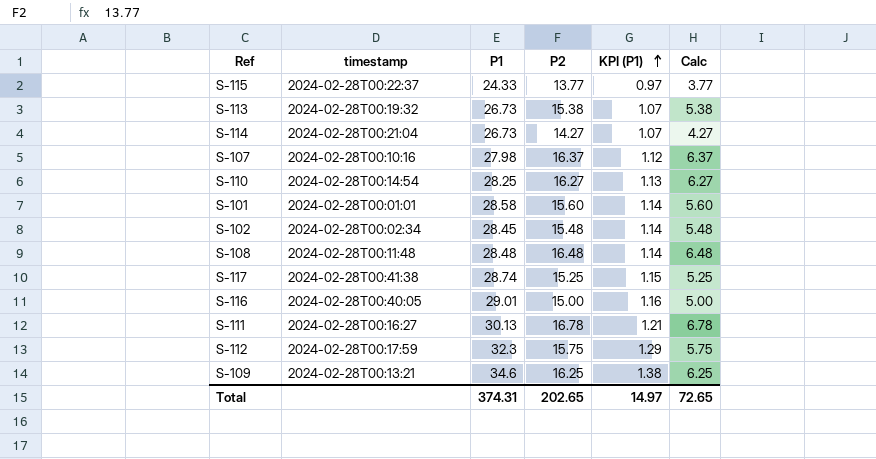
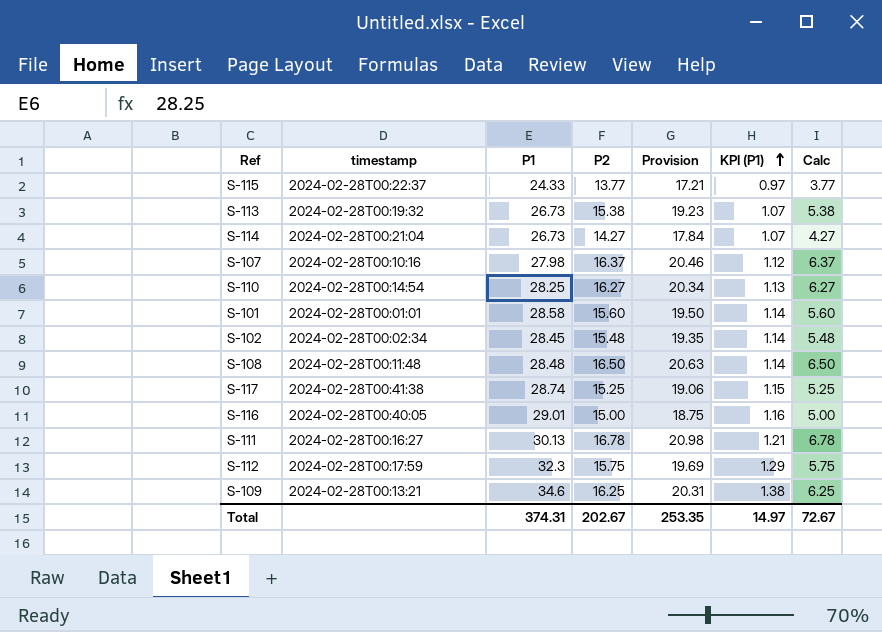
column Provision | formula: none -> [P2] * 1.25
S-108 | P2: 16.48 -> 16.50
S-108 | Calc: 6.48 -> 6.50
Total | P2: 202.65 -> 202.67
Total | Calc: 72.65 -> 72.67

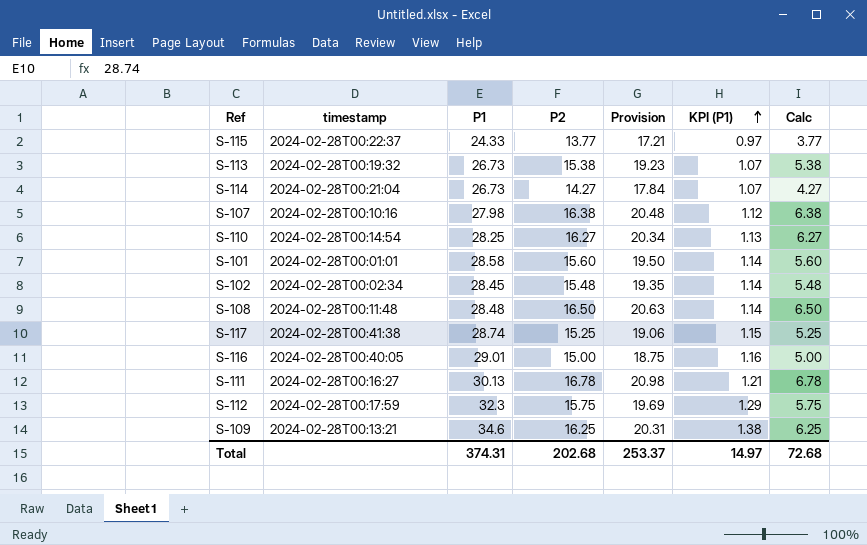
S-107 | P2: 16.37 -> 16.38
S-107 | Provision: 20.46 -> 20.48
S-107 | Calc: 6.37 -> 6.38
Total | P2: 202.67 -> 202.68
Total | Provision: 253.35 -> 253.37
Total | Calc: 72.67 -> 72.68

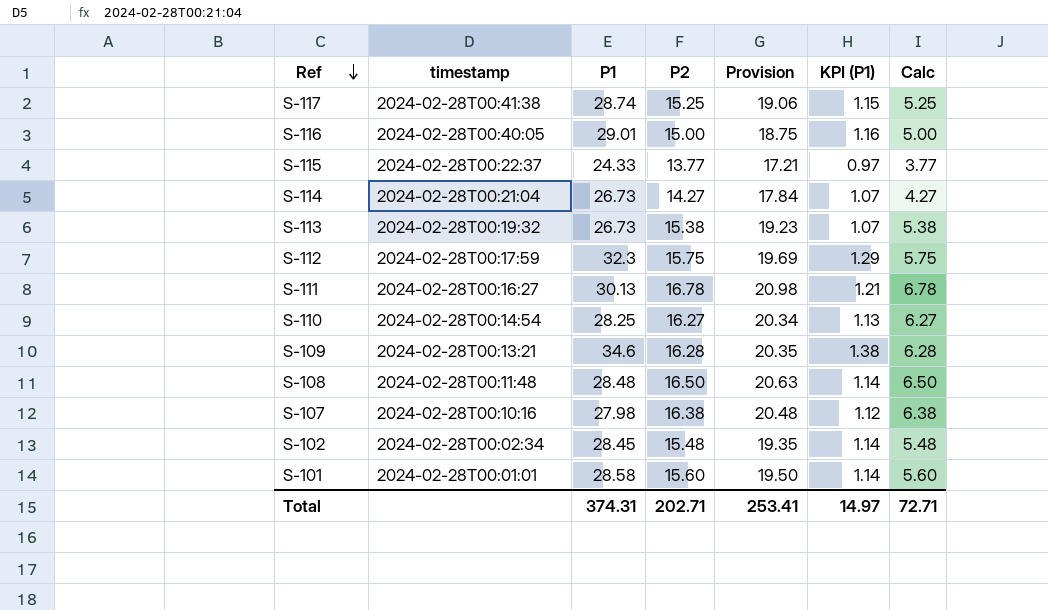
row order: KPI (P1) ascending -> Ref descending
S-109 | P2: 16.25 -> 16.28
S-109 | Provision: 20.31 -> 20.35
S-109 | Calc: 6.25 -> 6.28
Total | P2: 202.68 -> 202.71
Total | Provision: 253.37 -> 253.41
Total | Calc: 72.68 -> 72.71

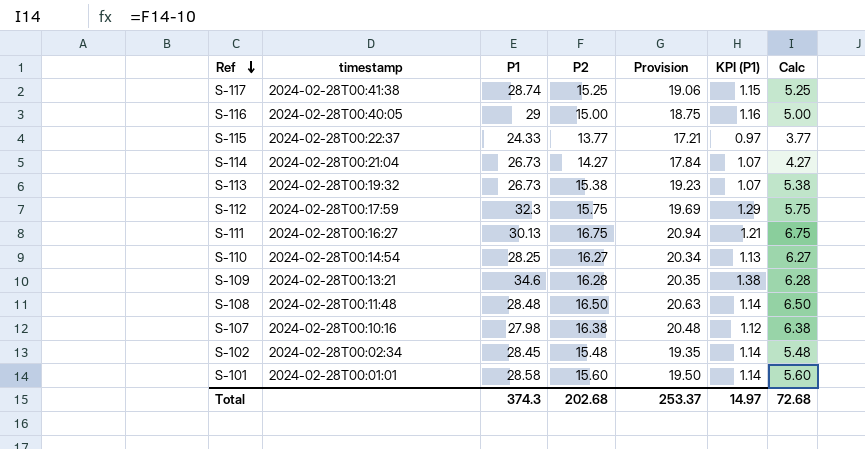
S-116 | P1: 29.01 -> 29
S-111 | P2: 16.78 -> 16.75
S-111 | Provision: 20.98 -> 20.94
S-111 | Calc: 6.78 -> 6.75
Total | P1: 374.31 -> 374.3
Total | P2: 202.71 -> 202.68
Total | Provision: 253.41 -> 253.37
Total | Calc: 72.71 -> 72.68

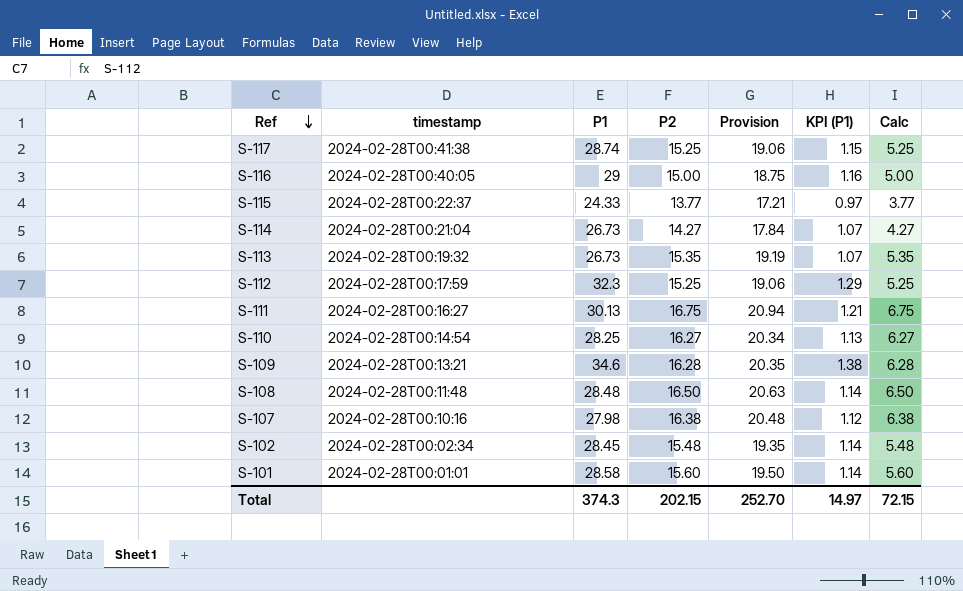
S-113 | P2: 15.38 -> 15.35
S-113 | Provision: 19.23 -> 19.19
S-113 | Calc: 5.38 -> 5.35
S-112 | P2: 15.75 -> 15.25
S-112 | Provision: 19.69 -> 19.06
S-112 | Calc: 5.75 -> 5.25
Total | P2: 202.68 -> 202.15
Total | Provision: 253.37 -> 252.70
Total | Calc: 72.68 -> 72.15

